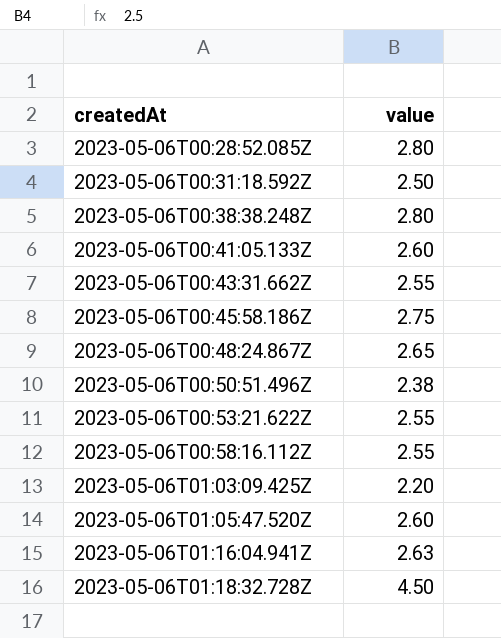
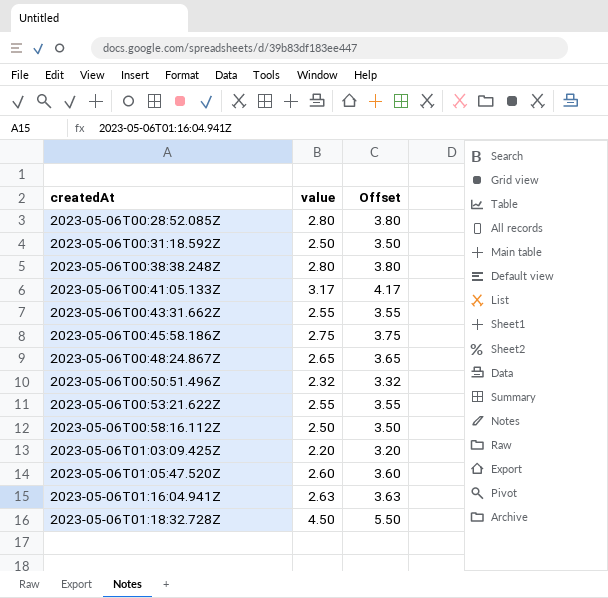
column Offset | formula: none -> [value] + 1
2023-05-06T00:41:05.133Z | value: 2.60 -> 3.17
2023-05-06T00:50:51.496Z | value: 2.38 -> 2.32
2023-05-06T00:58:16.112Z | value: 2.55 -> 2.50

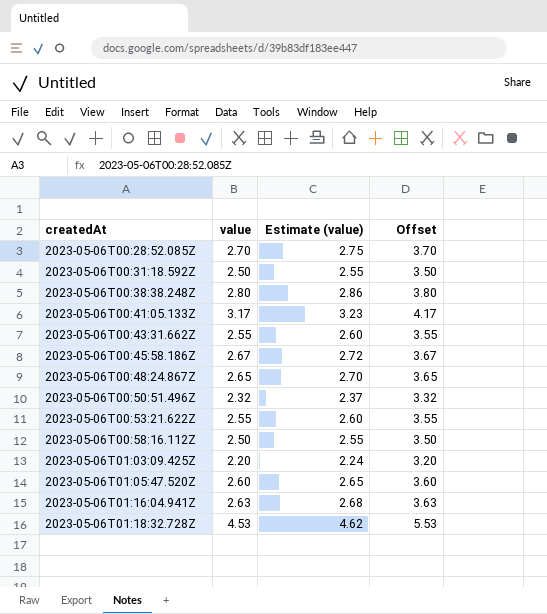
column Estimate (value) | formula: none -> [value] * 1.02
2023-05-06T00:28:52.085Z | value: 2.80 -> 2.70
2023-05-06T00:28:52.085Z | Offset: 3.80 -> 3.70
2023-05-06T00:45:58.186Z | value: 2.75 -> 2.67
2023-05-06T00:45:58.186Z | Offset: 3.75 -> 3.67
2023-05-06T01:18:32.728Z | value: 4.50 -> 4.53
2023-05-06T01:18:32.728Z | Offset: 5.50 -> 5.53

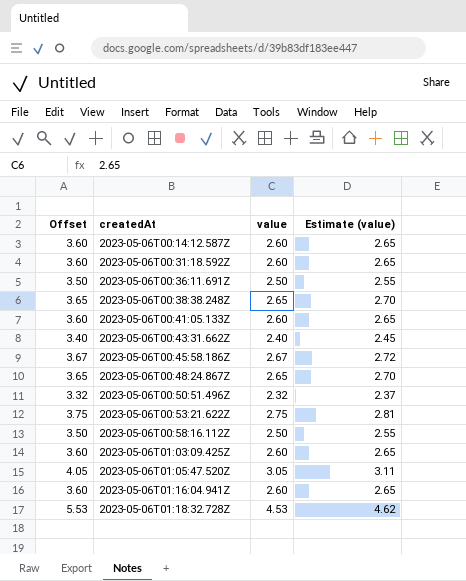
column Offset | position: 4 -> 1
row 2023-05-06T00:28:52.085Z: 2.70 | 2.75 | 3.70 -> none
row 2023-05-06T00:14:12.587Z: none -> 3.60 | 2.60 | 2.65
2023-05-06T00:31:18.592Z | Offset: 3.50 -> 3.60
2023-05-06T00:31:18.592Z | value: 2.50 -> 2.60
2023-05-06T00:31:18.592Z | Estimate (value): 2.55 -> 2.65
row 2023-05-06T00:36:11.691Z: none -> 3.50 | 2.50 | 2.55
2023-05-06T00:38:38.248Z | Offset: 3.80 -> 3.65
2023-05-06T00:38:38.248Z | value: 2.80 -> 2.65
2023-05-06T00:38:38.248Z | Estimate (value): 2.86 -> 2.70
2023-05-06T00:41:05.133Z | Offset: 4.17 -> 3.60
2023-05-06T00:41:05.133Z | value: 3.17 -> 2.60
2023-05-06T00:41:05.133Z | Estimate (value): 3.23 -> 2.65
2023-05-06T00:43:31.662Z | Offset: 3.55 -> 3.40
2023-05-06T00:43:31.662Z | value: 2.55 -> 2.40
2023-05-06T00:43:31.662Z | Estimate (value): 2.60 -> 2.45
2023-05-06T00:53:21.622Z | Offset: 3.55 -> 3.75
2023-05-06T00:53:21.622Z | value: 2.55 -> 2.75
2023-05-06T00:53:21.622Z | Estimate (value): 2.60 -> 2.81
2023-05-06T01:03:09.425Z | Offset: 3.20 -> 3.60
2023-05-06T01:03:09.425Z | value: 2.20 -> 2.60
2023-05-06T01:03:09.425Z | Estimate (value): 2.24 -> 2.65
2023-05-06T01:05:47.520Z | Offset: 3.60 -> 4.05
2023-05-06T01:05:47.520Z | value: 2.60 -> 3.05
2023-05-06T01:05:47.520Z | Estimate (value): 2.65 -> 3.11
2023-05-06T01:16:04.941Z | Offset: 3.63 -> 3.60
2023-05-06T01:16:04.941Z | value: 2.63 -> 2.60
2023-05-06T01:16:04.941Z | Estimate (value): 2.68 -> 2.65

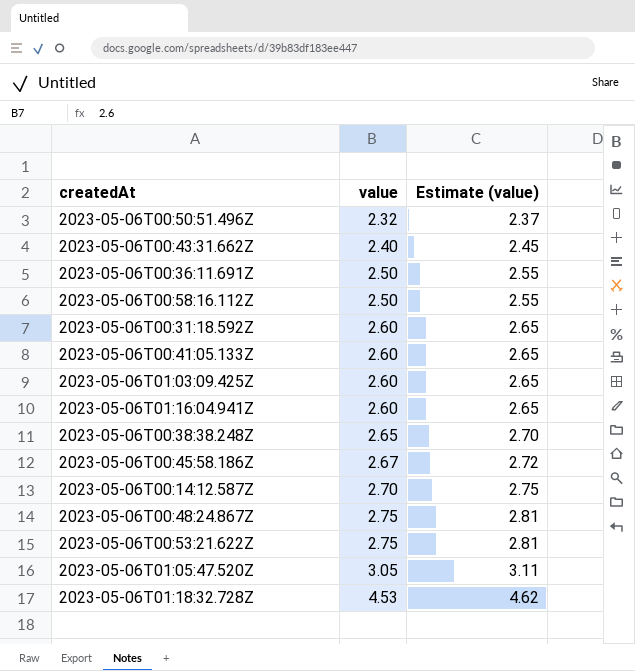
row order: createdAt ascending -> value ascending
column Offset | formula: [value] + 1 -> none
2023-05-06T00:14:12.587Z | value: 2.60 -> 2.70
2023-05-06T00:14:12.587Z | Estimate (value): 2.65 -> 2.75
2023-05-06T00:48:24.867Z | value: 2.65 -> 2.75
2023-05-06T00:48:24.867Z | Estimate (value): 2.70 -> 2.81

